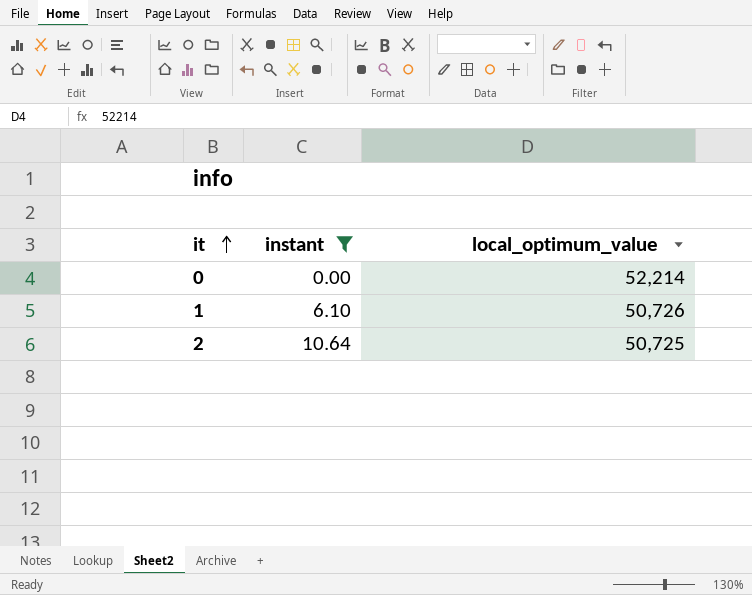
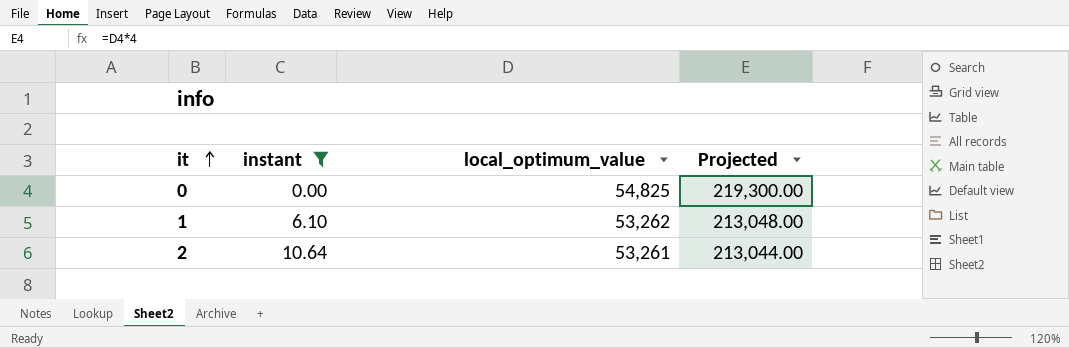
column Projected | formula: none -> [local_optimum_value] * 4
0 | local_optimum_value: 52,214 -> 54,825
1 | local_optimum_value: 50,726 -> 53,262
2 | local_optimum_value: 50,725 -> 53,261

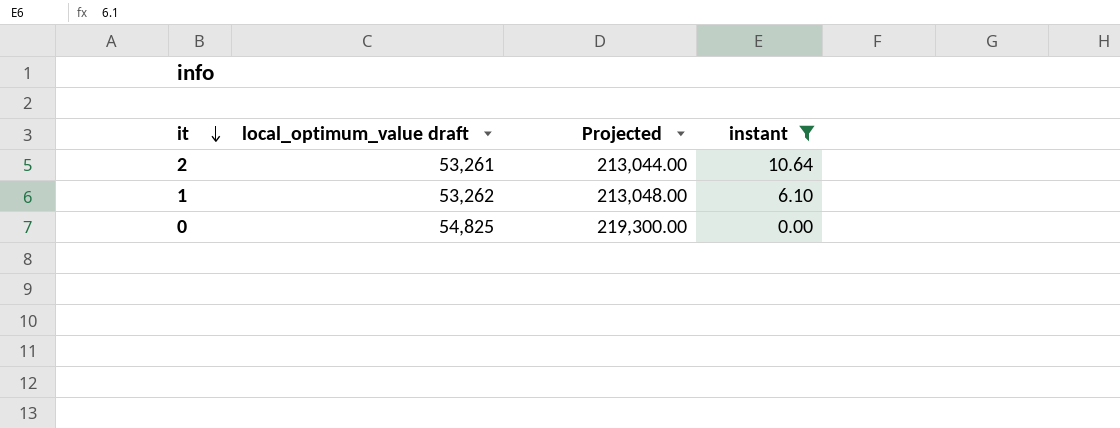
row order: it ascending -> it descending
column name: local_optimum_value -> local_optimum_value draft
column instant | position: 2 -> 4

